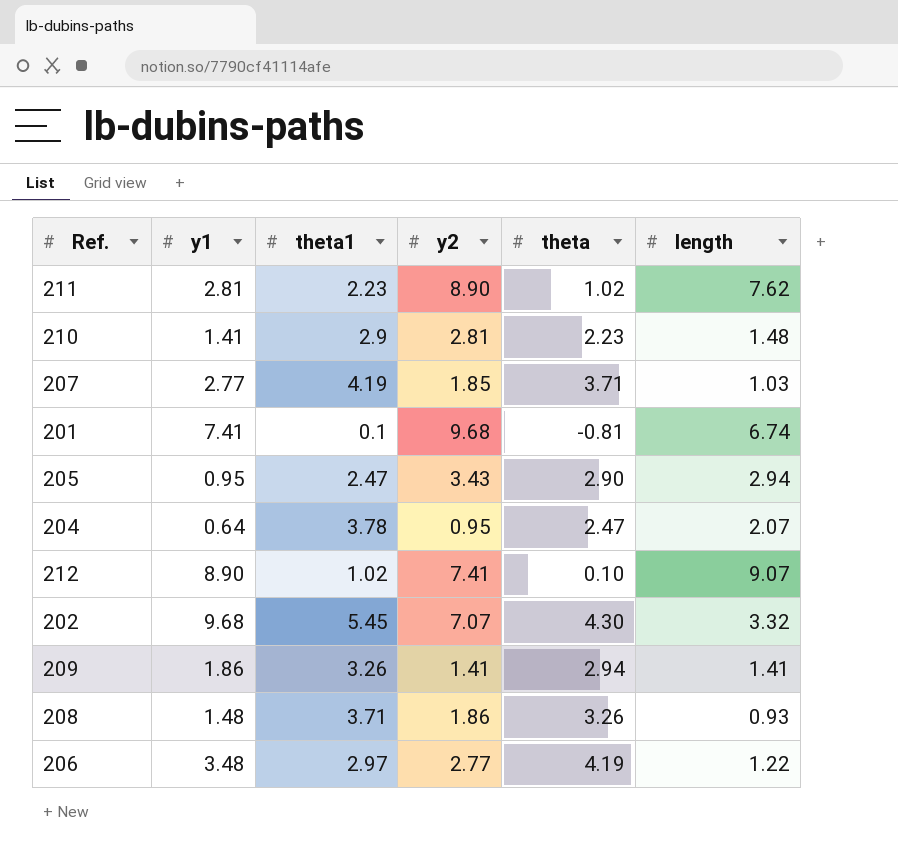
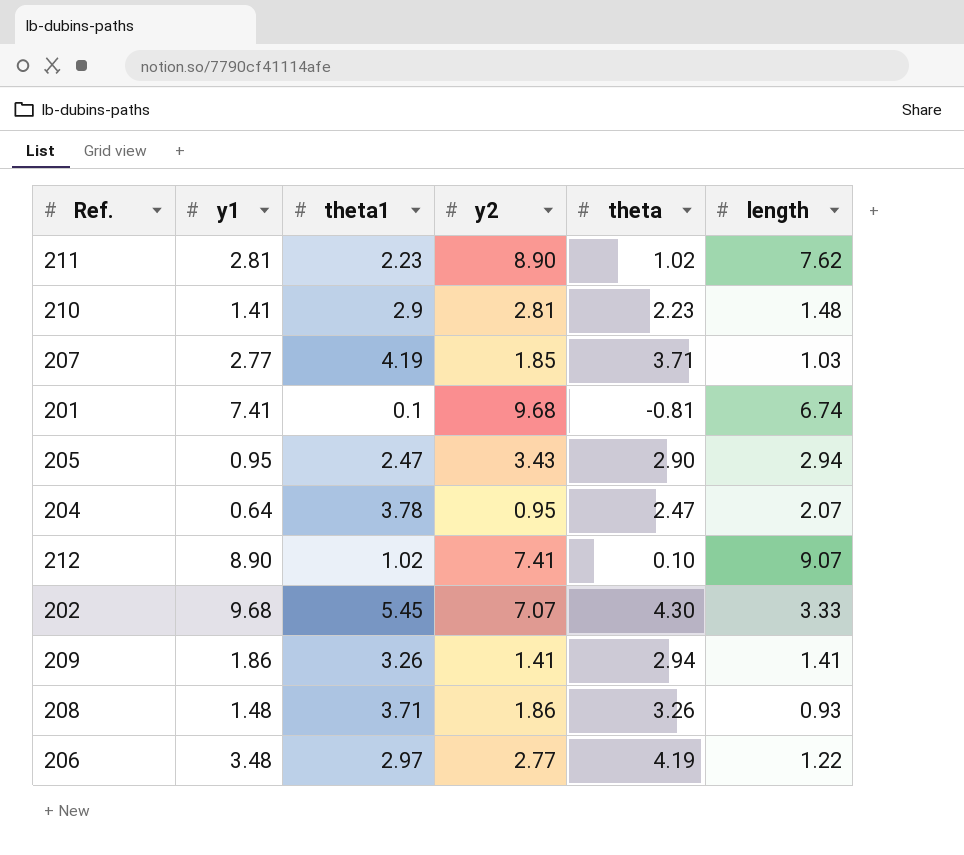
202 | length: 3.32 -> 3.33

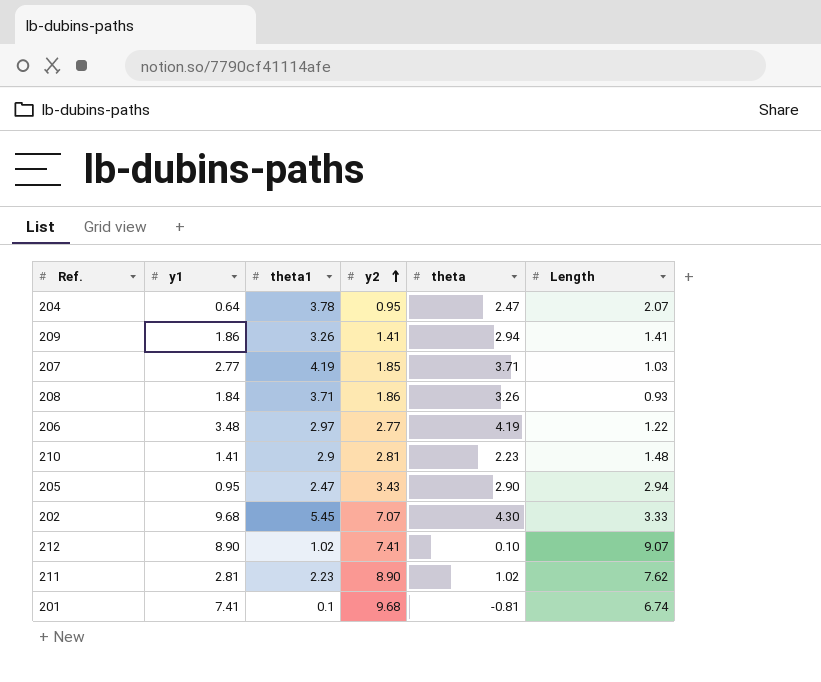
row order: none -> y2 ascending
column name: length -> Length
208 | y1: 1.48 -> 1.84

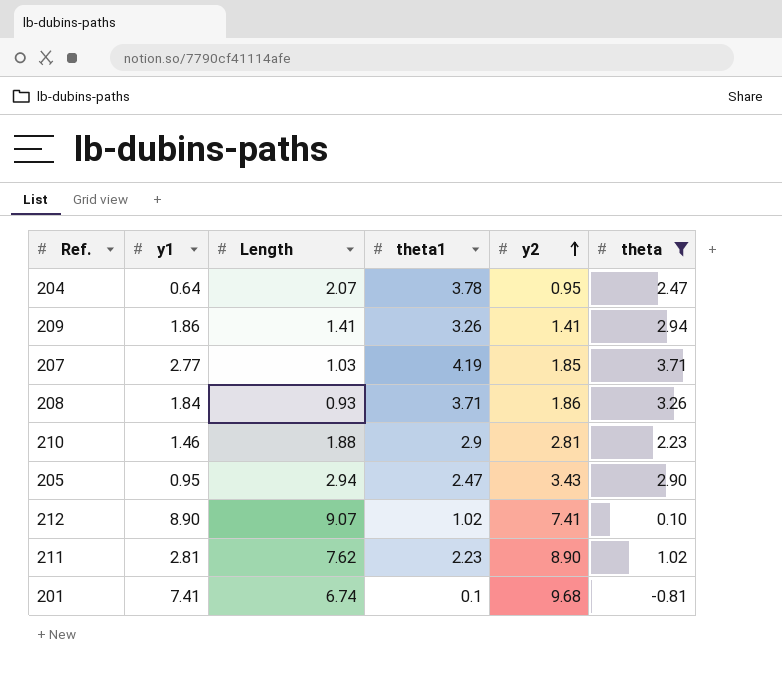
filter: none -> theta <= 3.71
column Length | position: 6 -> 3
210 | y1: 1.41 -> 1.46
210 | Length: 1.48 -> 1.88

